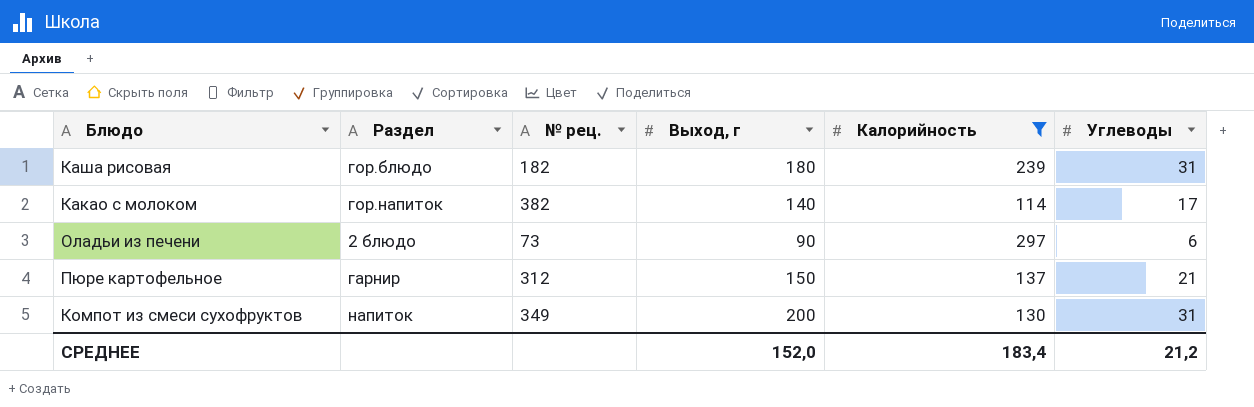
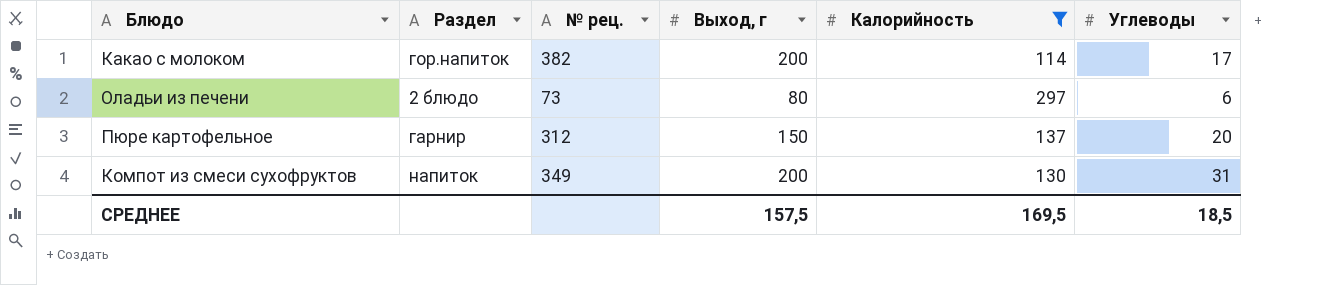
row Каша рисовая: гор.блюдо | 182 | 180 | 239 | 31 -> none
Какао с молоком | Выход, г: 140 -> 200
Оладьи из печени | Выход, г: 90 -> 80
Пюре картофельное | Углеводы: 21 -> 20
СРЕДНЕЕ | Выход, г: 152,0 -> 157,5
СРЕДНЕЕ | Калорийность: 183,4 -> 169,5
СРЕДНЕЕ | Углеводы: 21,2 -> 18,5

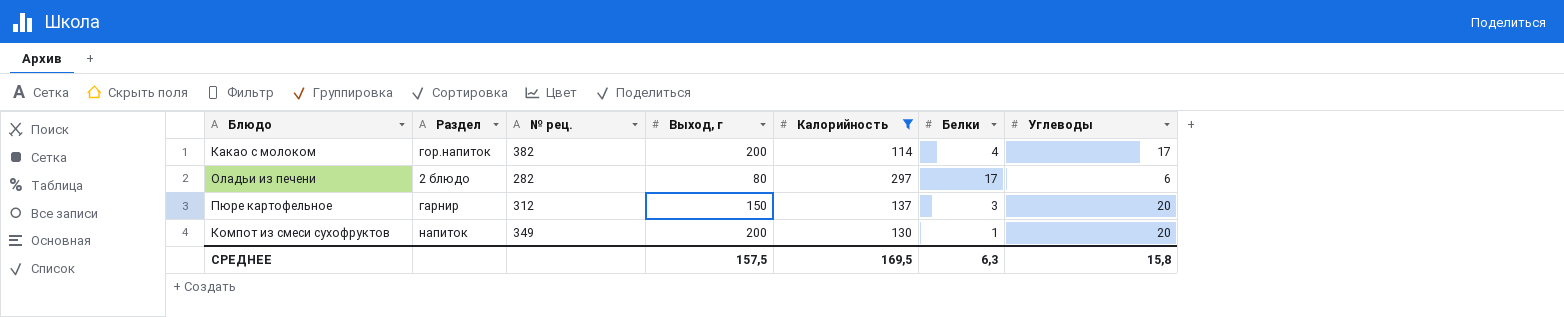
column Белки | position: none -> 6
Оладьи из печени | № рец.: 73 -> 282
Компот из смеси сухофруктов | Углеводы: 31 -> 20
СРЕДНЕЕ | Углеводы: 18,5 -> 15,8

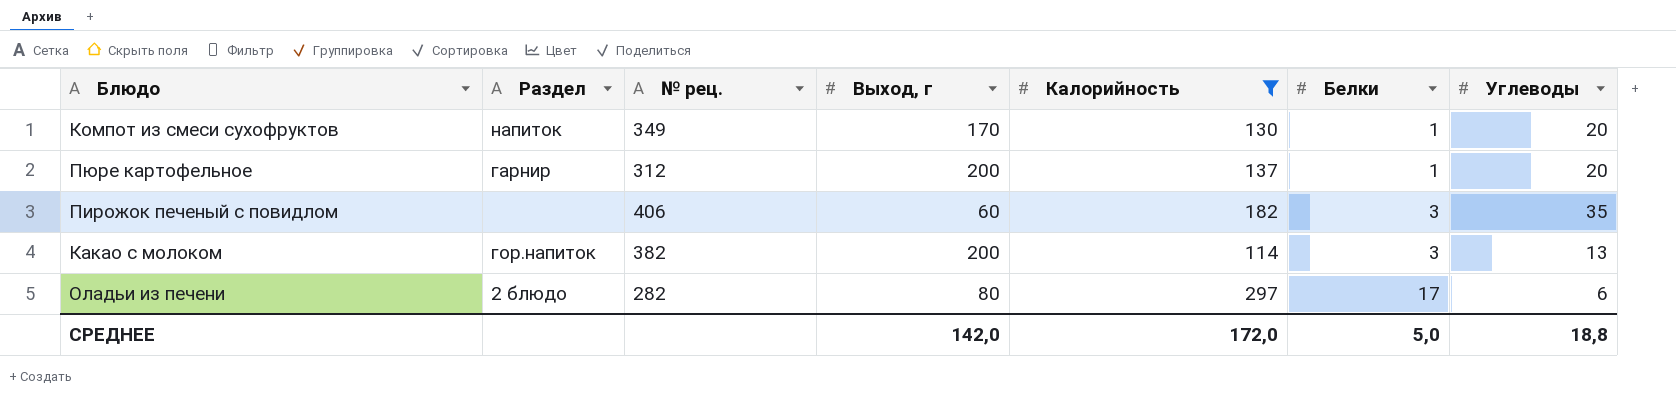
row order: none -> Белки ascending
Компот из смеси сухофруктов | Выход, г: 200 -> 170
Пюре картофельное | Выход, г: 150 -> 200
Пюре картофельное | Белки: 3 -> 1
row Пирожок печеный с повидлом: none -> none | 406 | 60 | 182 | 3 | 35
Какао с молоком | Белки: 4 -> 3
Какао с молоком | Углеводы: 17 -> 13
СРЕДНЕЕ | Выход, г: 157,5 -> 142,0
СРЕДНЕЕ | Калорийность: 169,5 -> 172,0
СРЕДНЕЕ | Белки: 6,3 -> 5,0
СРЕДНЕЕ | Углеводы: 15,8 -> 18,8

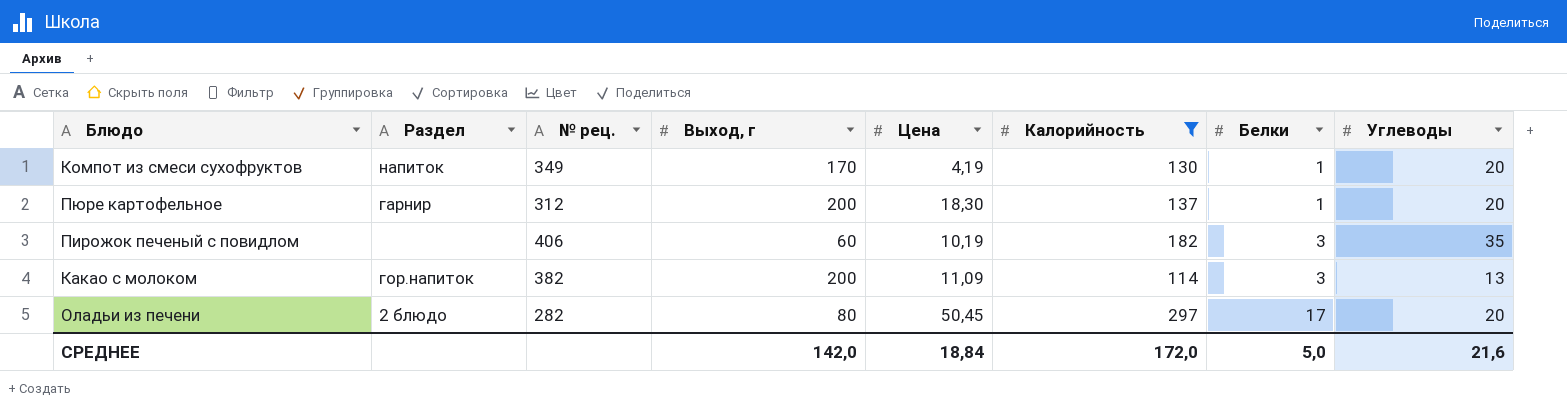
column Цена | position: none -> 5
Оладьи из печени | Углеводы: 6 -> 20
СРЕДНЕЕ | Углеводы: 18,8 -> 21,6

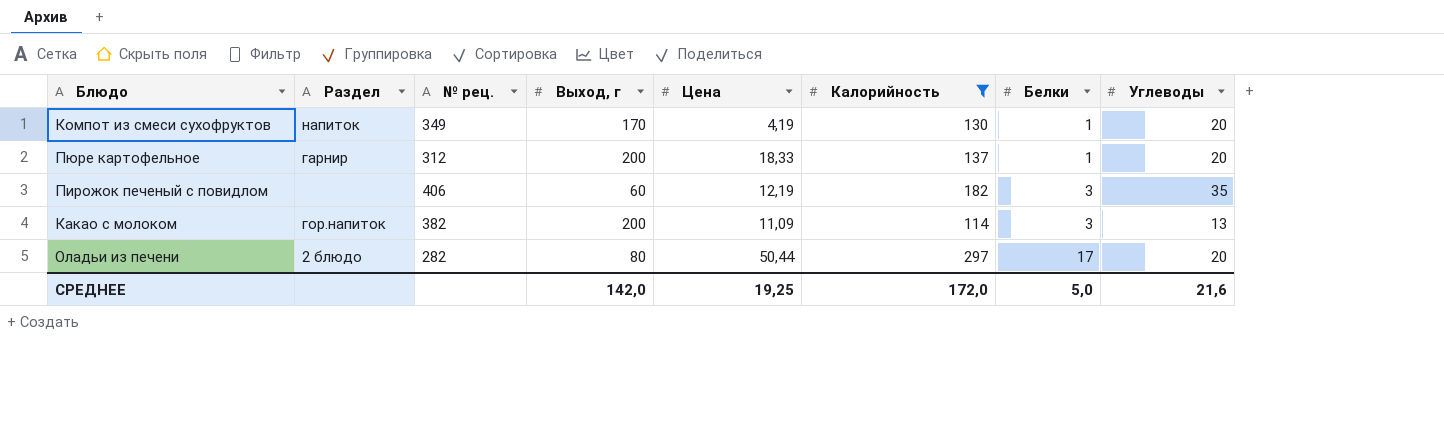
Пюре картофельное | Цена: 18,30 -> 18,33
Пирожок печеный с повидлом | Цена: 10,19 -> 12,19
Оладьи из печени | Цена: 50,45 -> 50,44
СРЕДНЕЕ | Цена: 18,84 -> 19,25

